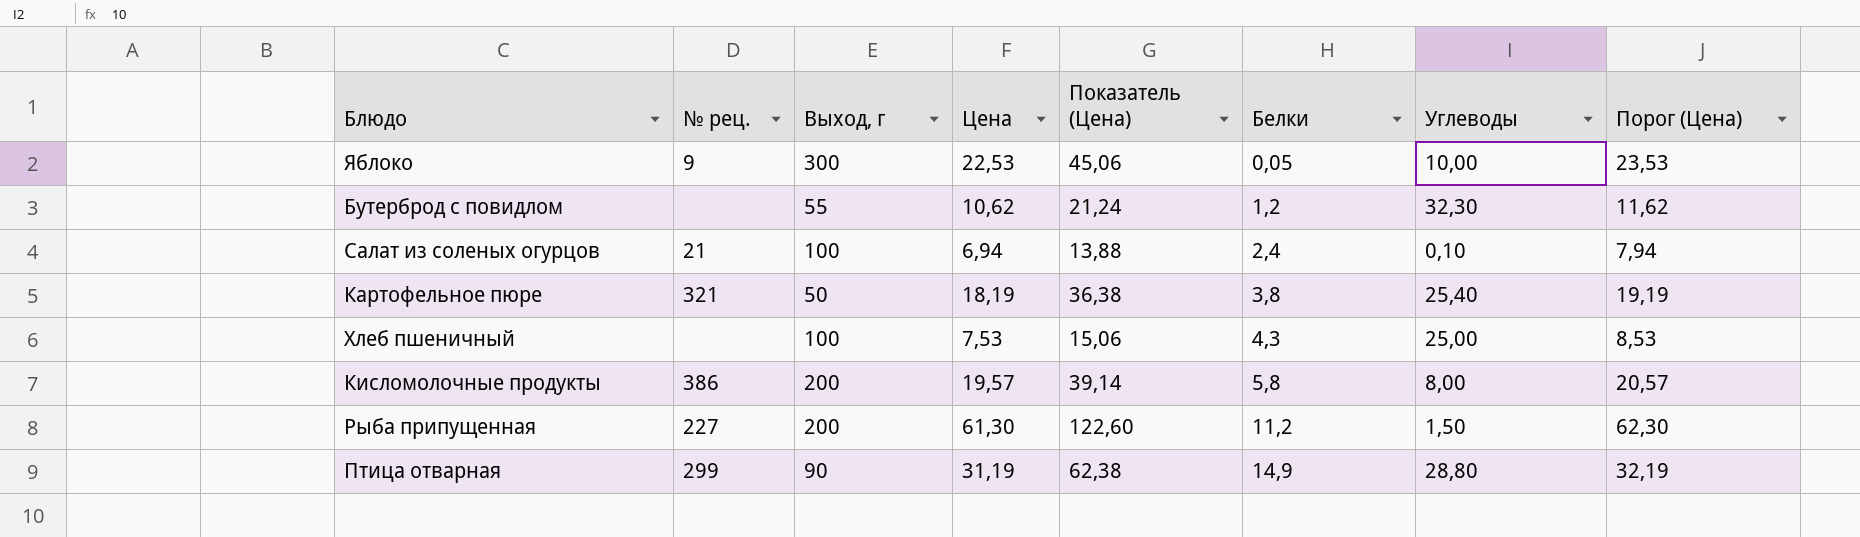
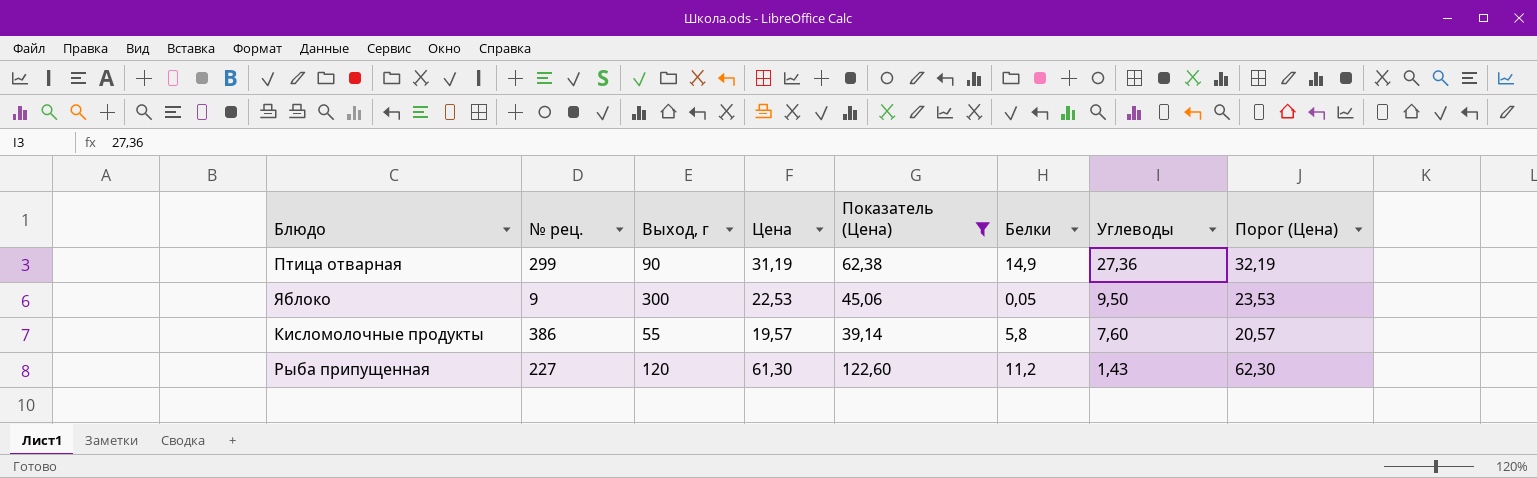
filter: none -> Показатель (Цена) >= 39,14
row order: Белки ascending -> Углеводы descending
Птица отварная | Углеводы: 28,80 -> 27,36
Яблоко | Углеводы: 10,00 -> 9,50
Кисломолочные продукты | Выход, г: 200 -> 55
Кисломолочные продукты | Углеводы: 8,00 -> 7,60
Рыба припущенная | Выход, г: 200 -> 120
Рыба припущенная | Углеводы: 1,50 -> 1,43

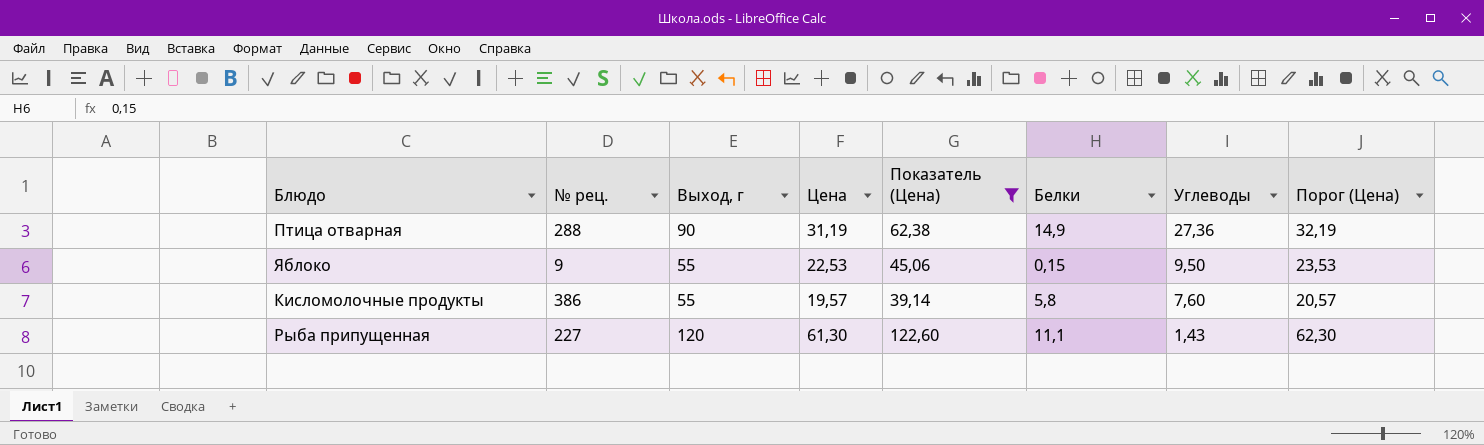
Птица отварная | № рец.: 299 -> 288
Яблоко | Выход, г: 300 -> 55
Яблоко | Белки: 0,05 -> 0,15
Рыба припущенная | Белки: 11,2 -> 11,1

